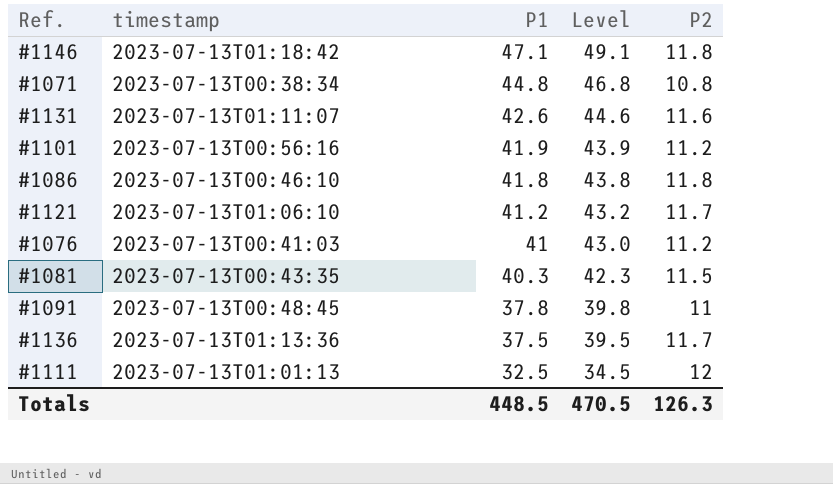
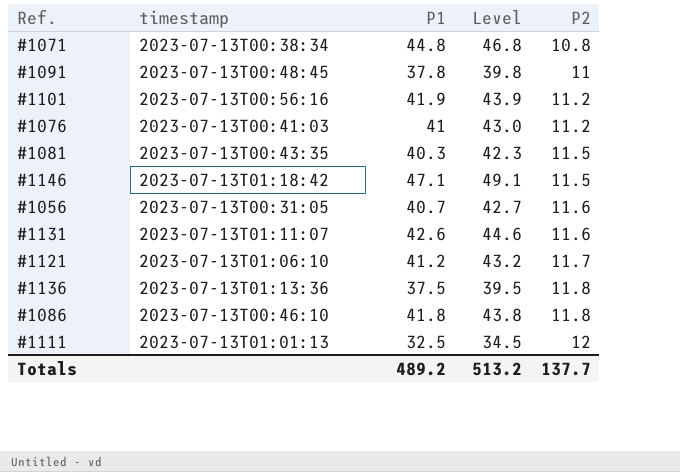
row order: P1 descending -> P2 ascending
#1146 | P2: 11.8 -> 11.5
row #1056: none -> 2023-07-13T00:31:05 | 40.7 | 42.7 | 11.6
#1136 | P2: 11.7 -> 11.8
Totals | P1: 448.5 -> 489.2
Totals | Level: 470.5 -> 513.2
Totals | P2: 126.3 -> 137.7

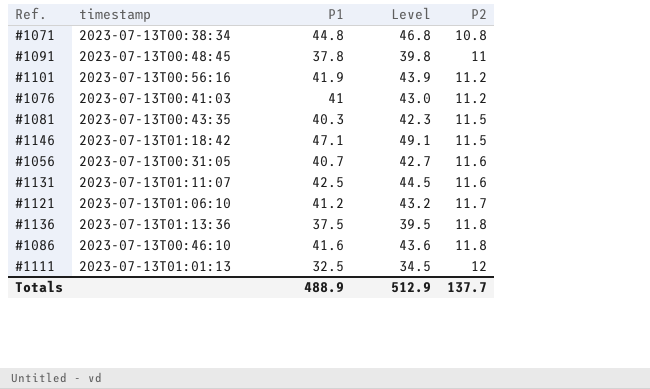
#1131 | P1: 42.6 -> 42.5
#1131 | Level: 44.6 -> 44.5
#1086 | P1: 41.8 -> 41.6
#1086 | Level: 43.8 -> 43.6
Totals | P1: 489.2 -> 488.9
Totals | Level: 513.2 -> 512.9

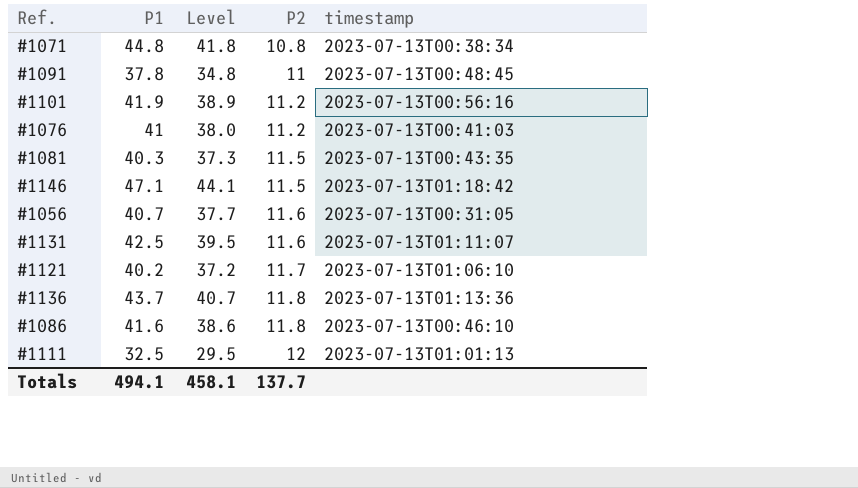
column Level | formula: [P1] + 2 -> [P1] - 3
column timestamp | position: 2 -> 5
#1121 | P1: 41.2 -> 40.2
#1136 | P1: 37.5 -> 43.7
Totals | P1: 488.9 -> 494.1
Totals | Level: 512.9 -> 458.1

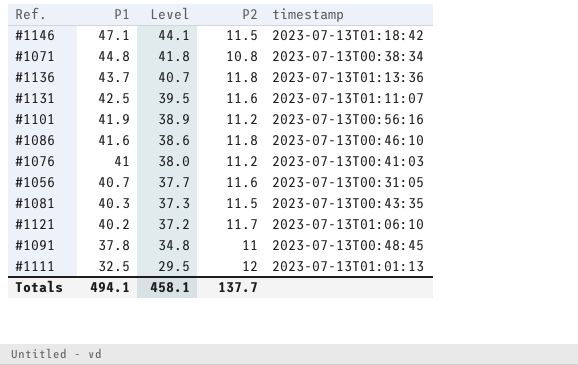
row order: P2 ascending -> P1 descending

